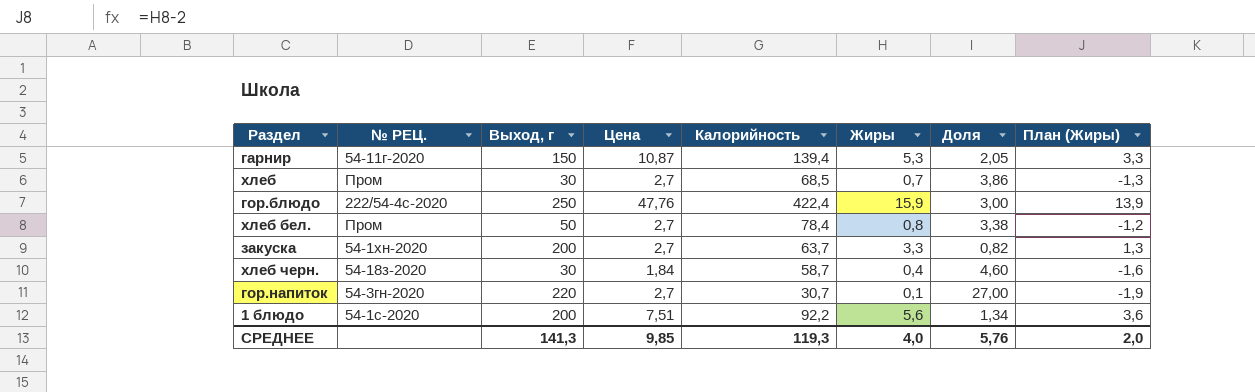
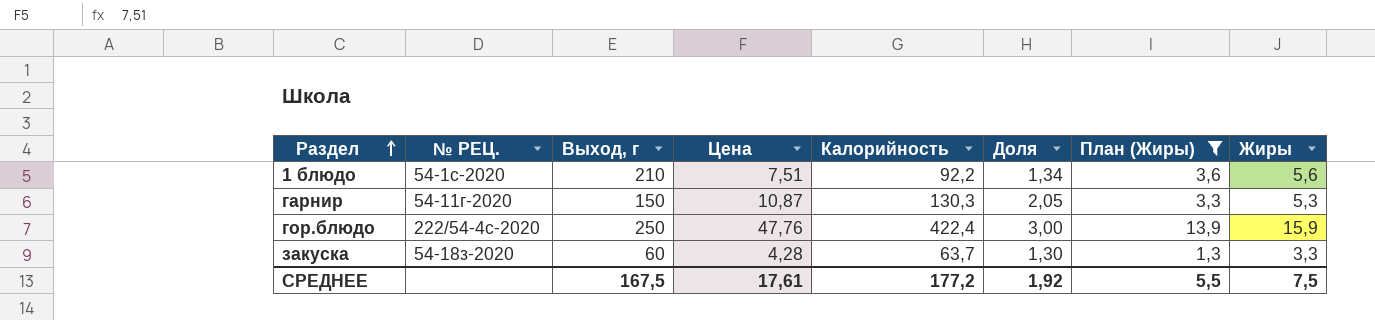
filter: none -> План (Жиры) >= 1,3
row order: none -> Раздел ascending
column Жиры | position: 6 -> 8
1 блюдо | Выход, г: 200 -> 210
гарнир | Калорийность: 139,4 -> 130,3
закуска | № РЕЦ.: 54-1хн-2020 -> 54-18з-2020
закуска | Выход, г: 200 -> 60
закуска | Цена: 2,7 -> 4,28
закуска | Доля: 0,82 -> 1,30
СРЕДНЕЕ | Выход, г: 141,3 -> 167,5
СРЕДНЕЕ | Цена: 9,85 -> 17,61
СРЕДНЕЕ | Калорийность: 119,3 -> 177,2
СРЕДНЕЕ | Доля: 5,76 -> 1,92
СРЕДНЕЕ | План (Жиры): 2,0 -> 5,5
СРЕДНЕЕ | Жиры: 4,0 -> 7,5

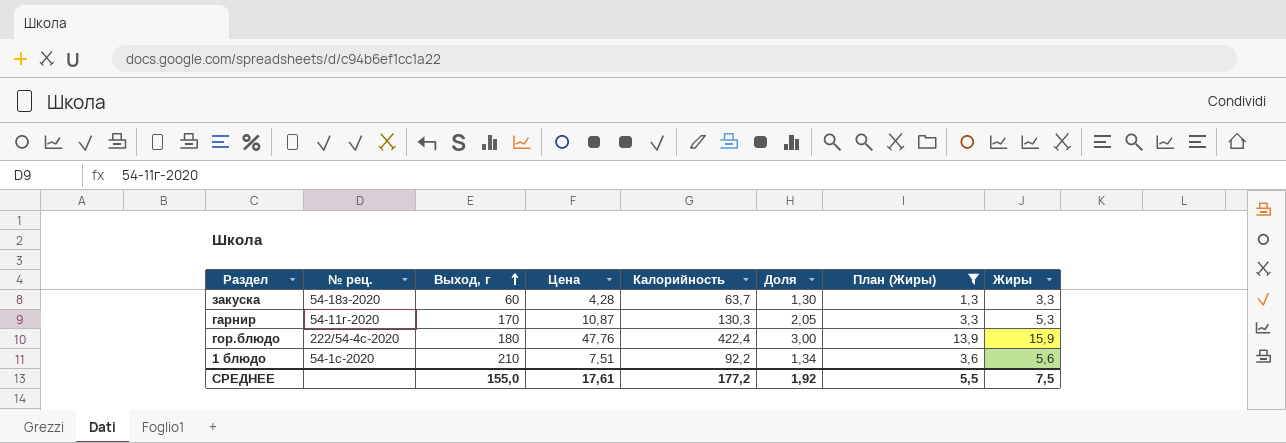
row order: Раздел ascending -> Выход, г ascending
column name: № РЕЦ. -> № рец.
гарнир | Выход, г: 150 -> 170
гор.блюдо | Выход, г: 250 -> 180
СРЕДНЕЕ | Выход, г: 167,5 -> 155,0

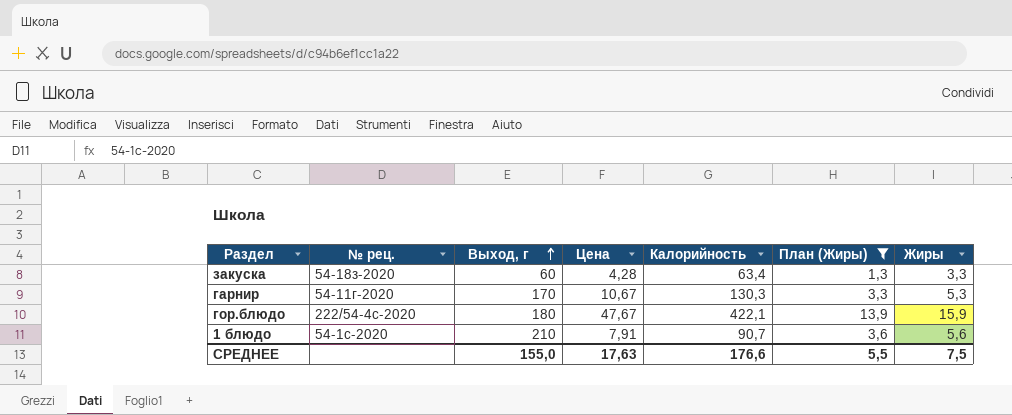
column Доля | formula: [Цена] / [Жиры] -> none
закуска | Калорийность: 63,7 -> 63,4
гарнир | Цена: 10,87 -> 10,67
гор.блюдо | Цена: 47,76 -> 47,67
гор.блюдо | Калорийность: 422,4 -> 422,1
1 блюдо | Цена: 7,51 -> 7,91
1 блюдо | Калорийность: 92,2 -> 90,7
СРЕДНЕЕ | Цена: 17,61 -> 17,63
СРЕДНЕЕ | Калорийность: 177,2 -> 176,6

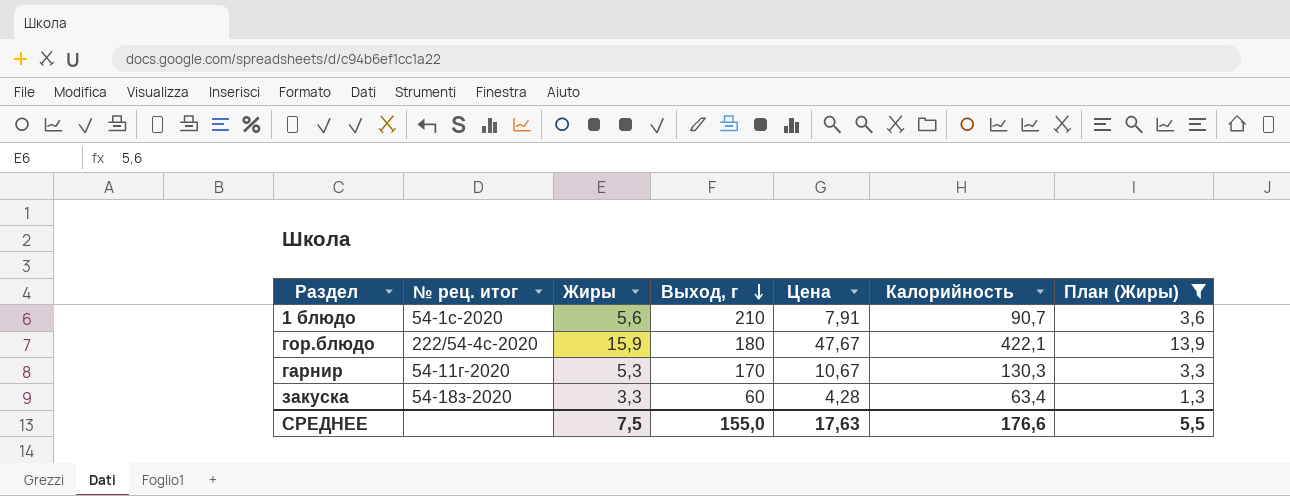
row order: Выход, г ascending -> Выход, г descending
column name: № рец. -> № рец. итог
column Жиры | position: 7 -> 3

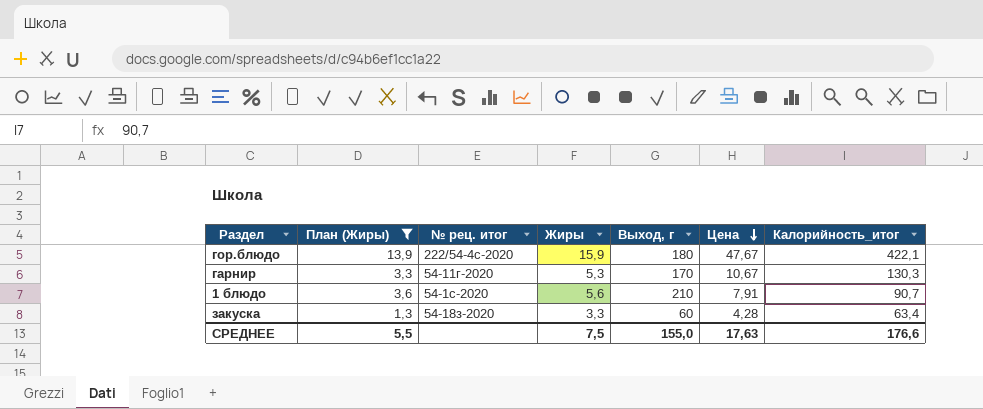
row order: Выход, г descending -> Цена descending
column План (Жиры) | position: 7 -> 2
column name: Калорийность -> Калорийность_итог

